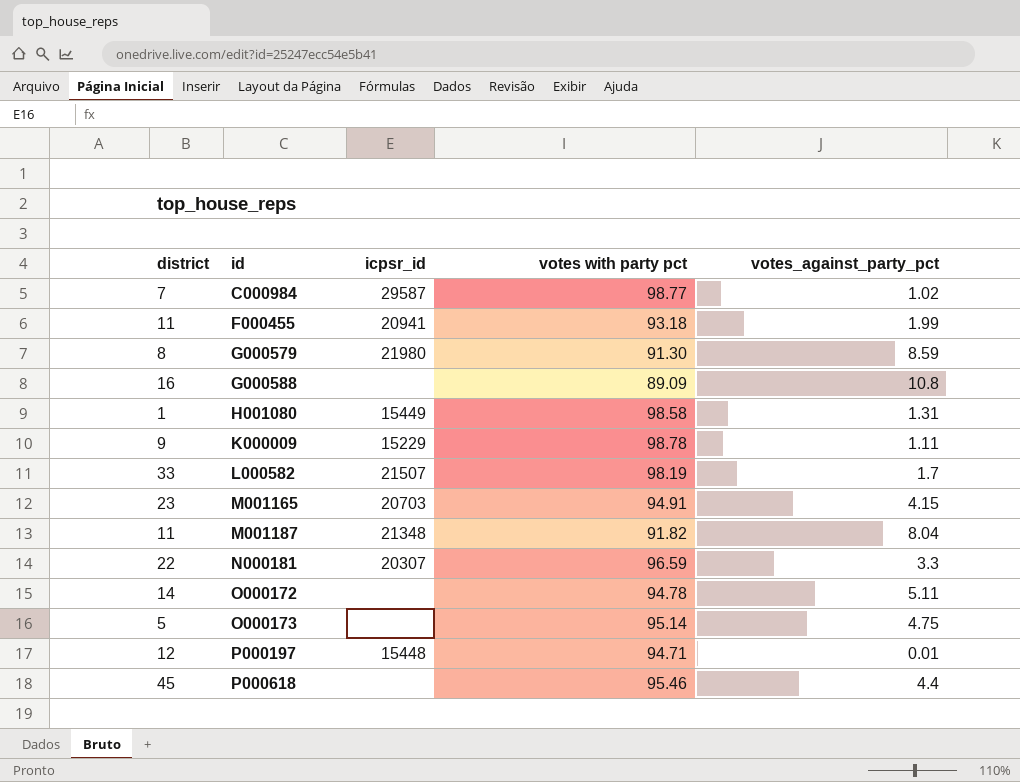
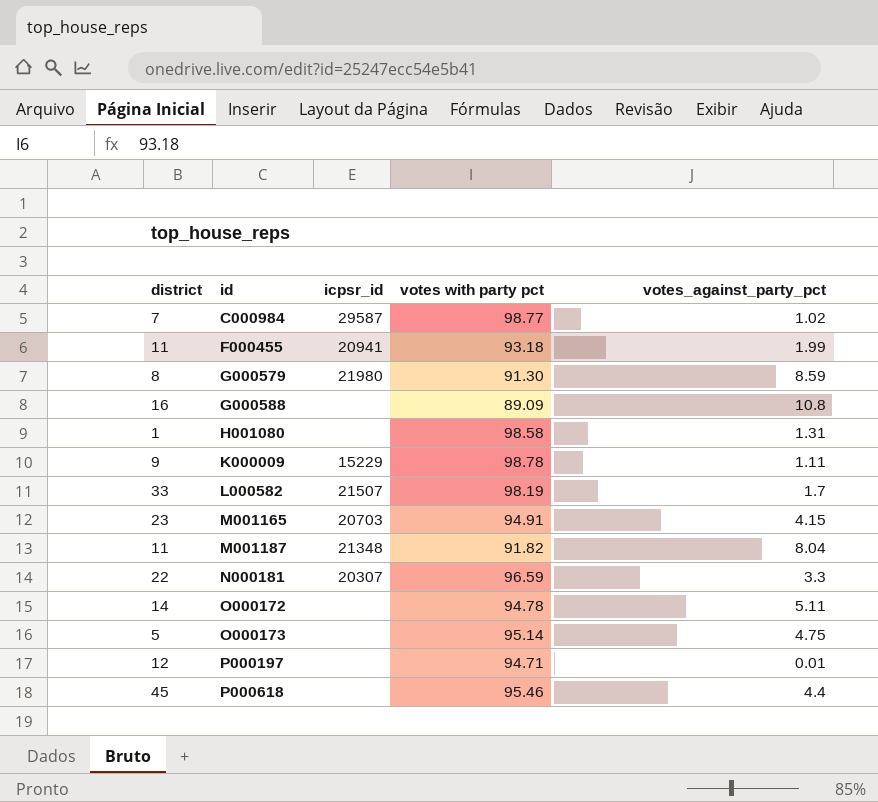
H001080 | icpsr_id: 15449 -> none
P000197 | icpsr_id: 15448 -> none

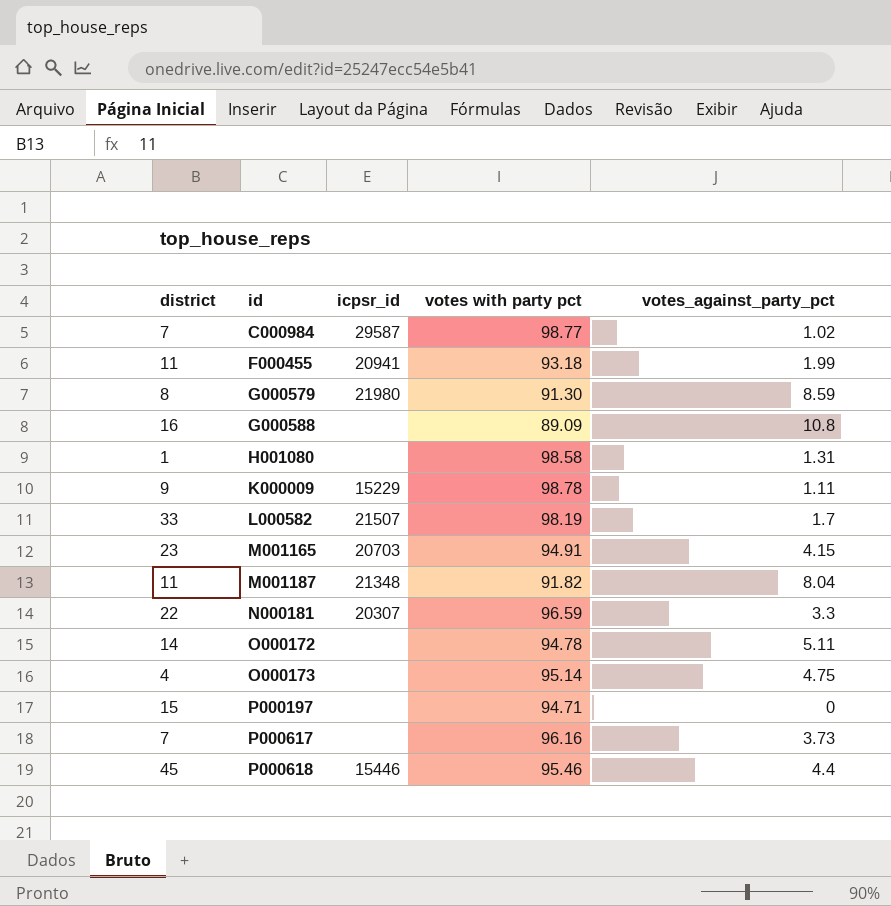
O000173 | district: 5 -> 4
P000197 | district: 12 -> 15
P000197 | votes_against_party_pct: 0.01 -> 0
row P000617: none -> 7 | none | 96.16 | 3.73
P000618 | icpsr_id: none -> 15446

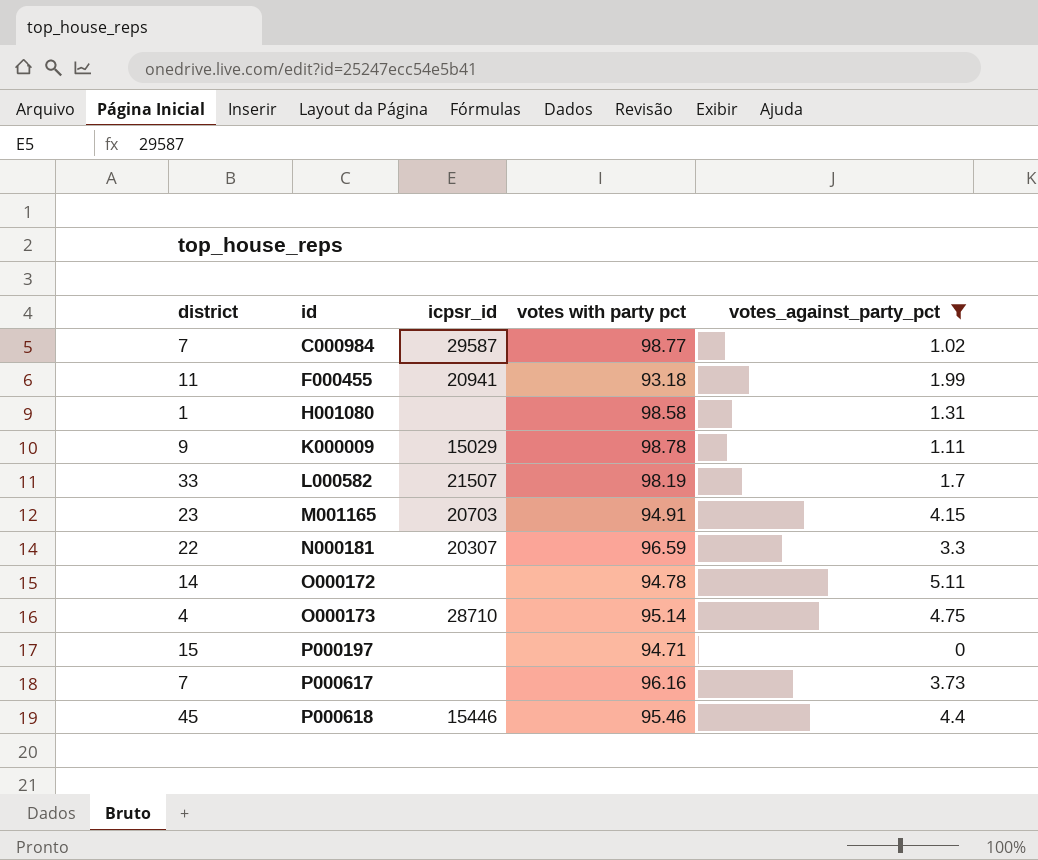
filter: none -> votes_against_party_pct <= 5.11
K000009 | icpsr_id: 15229 -> 15029
O000173 | icpsr_id: none -> 28710

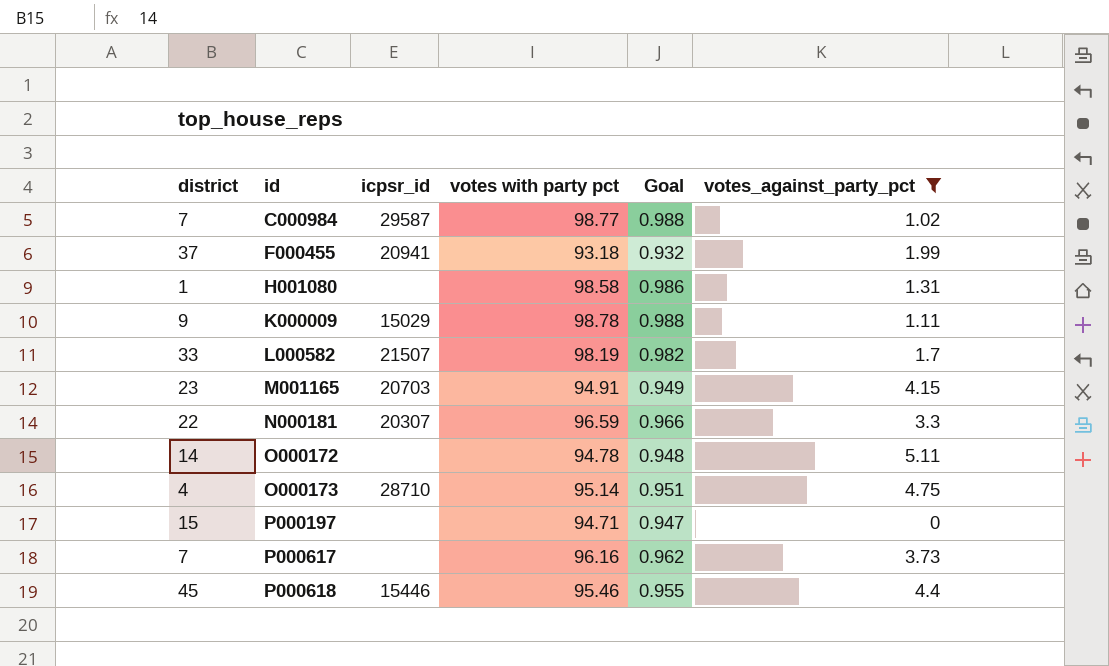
column Goal | formula: none -> [votes with party pct] * 0.01
F000455 | district: 11 -> 37

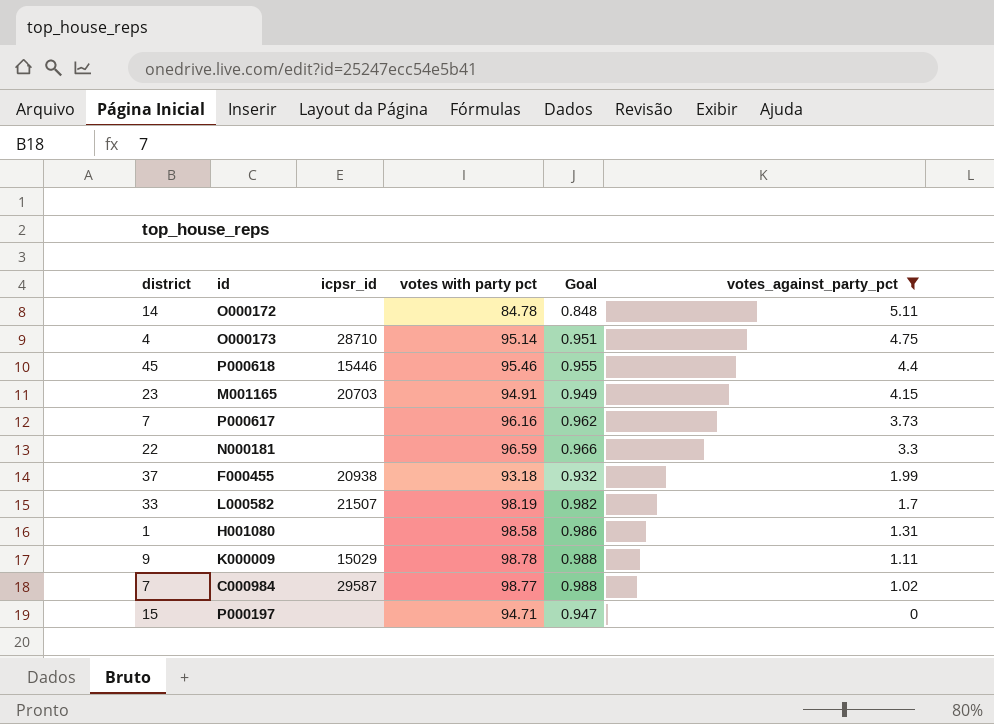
row order: id ascending -> votes_against_party_pct descending
O000172 | votes with party pct: 94.78 -> 84.78
O000172 | Goal: 0.948 -> 0.848
N000181 | icpsr_id: 20307 -> none
F000455 | icpsr_id: 20941 -> 20938

